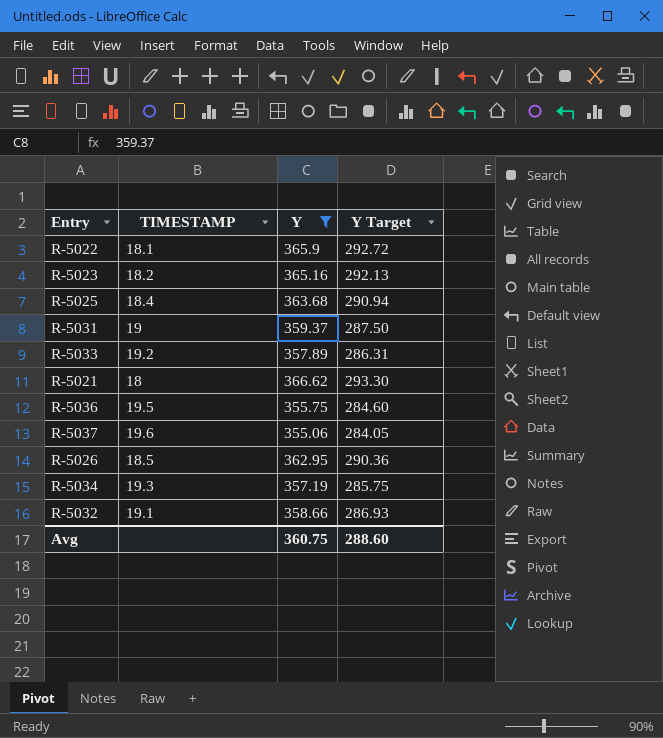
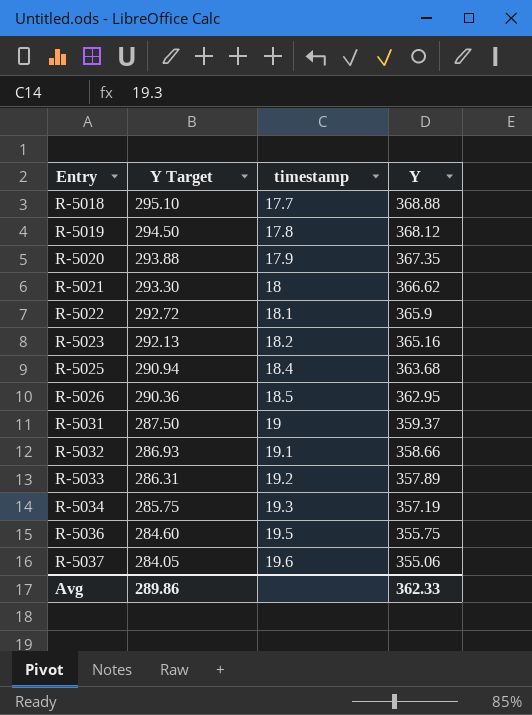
filter: Y <= 366.62 -> none
row order: none -> Entry ascending
column Y Target | position: 4 -> 2
column name: TIMESTAMP -> timestamp
Avg | Y Target: 288.60 -> 289.86
Avg | Y: 360.75 -> 362.33

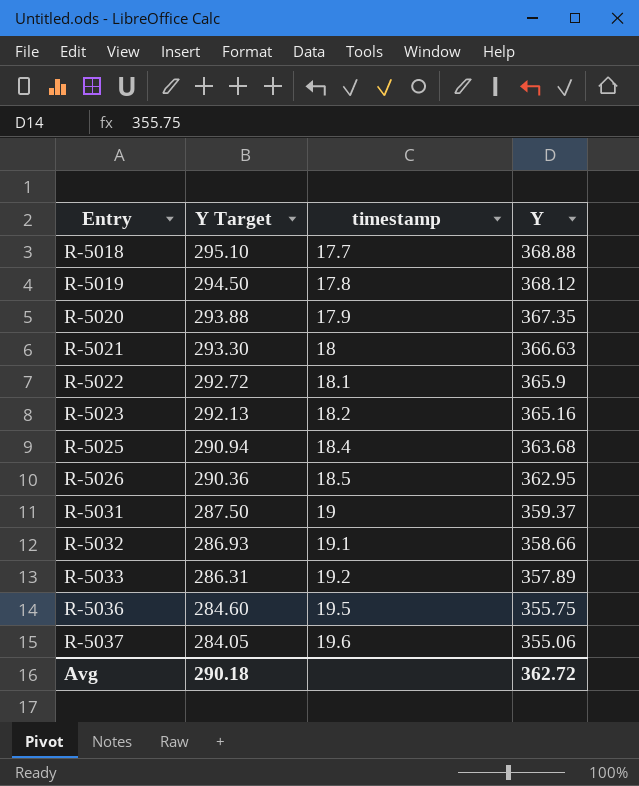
row R-5034: 285.75 | 19.3 | 357.19 -> none
R-5021 | Y: 366.62 -> 366.63
Avg | Y Target: 289.86 -> 290.18
Avg | Y: 362.33 -> 362.72

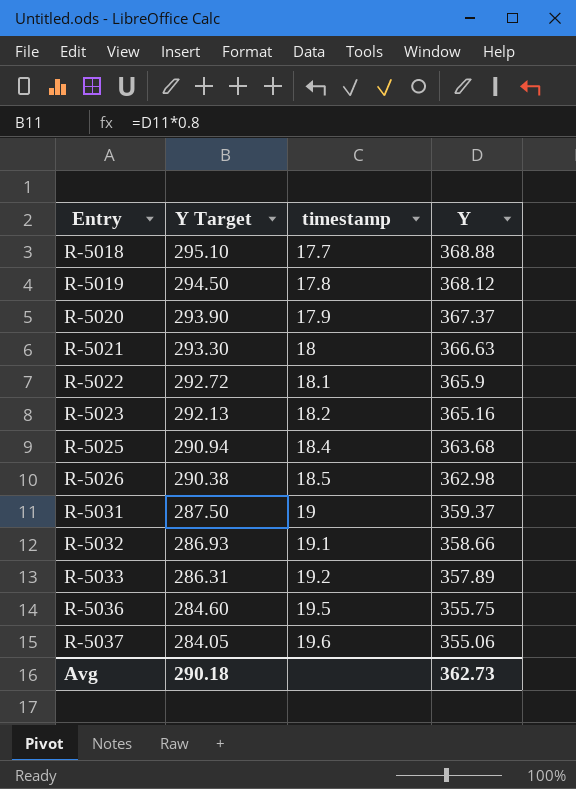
R-5020 | Y Target: 293.88 -> 293.90
R-5020 | Y: 367.35 -> 367.37
R-5026 | Y Target: 290.36 -> 290.38
R-5026 | Y: 362.95 -> 362.98
Avg | Y: 362.72 -> 362.73

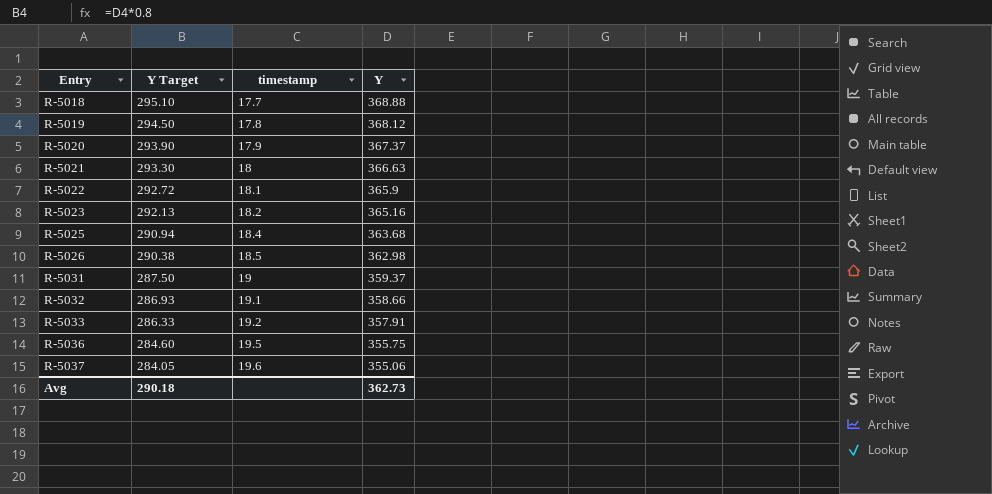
R-5033 | Y Target: 286.31 -> 286.33
R-5033 | Y: 357.89 -> 357.91

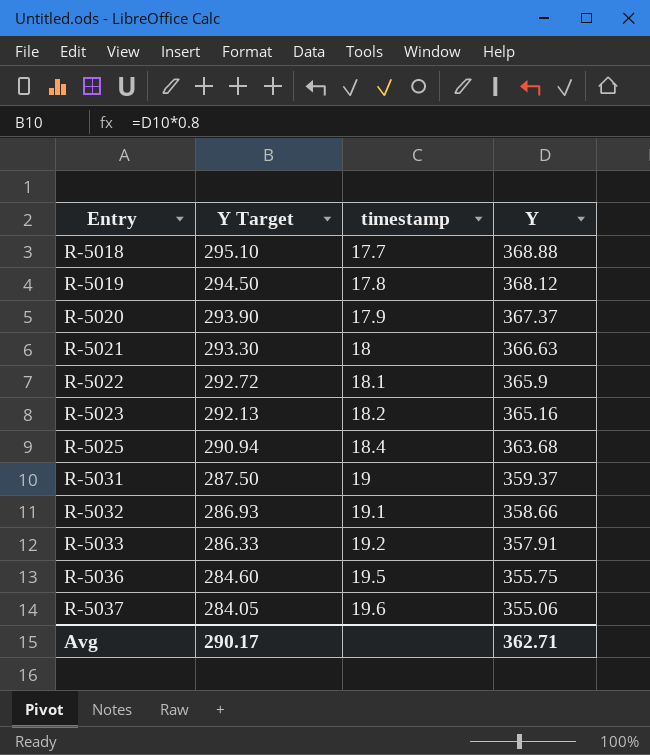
row R-5026: 290.38 | 18.5 | 362.98 -> none
Avg | Y Target: 290.18 -> 290.17
Avg | Y: 362.73 -> 362.71

